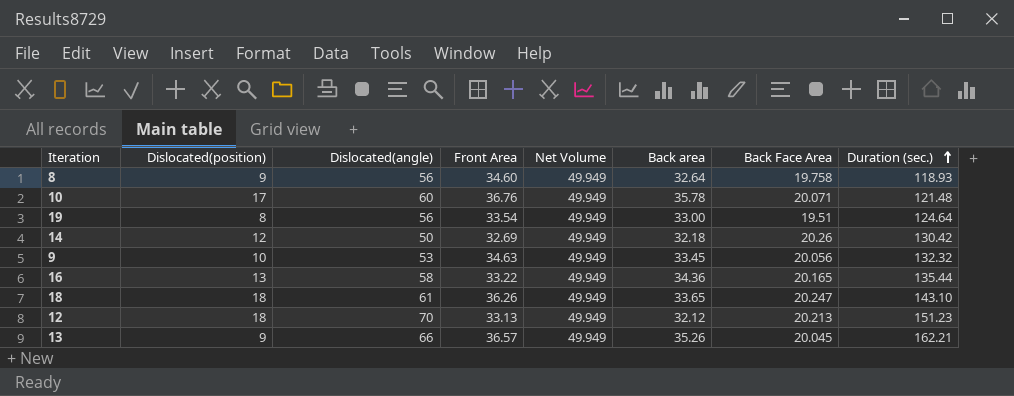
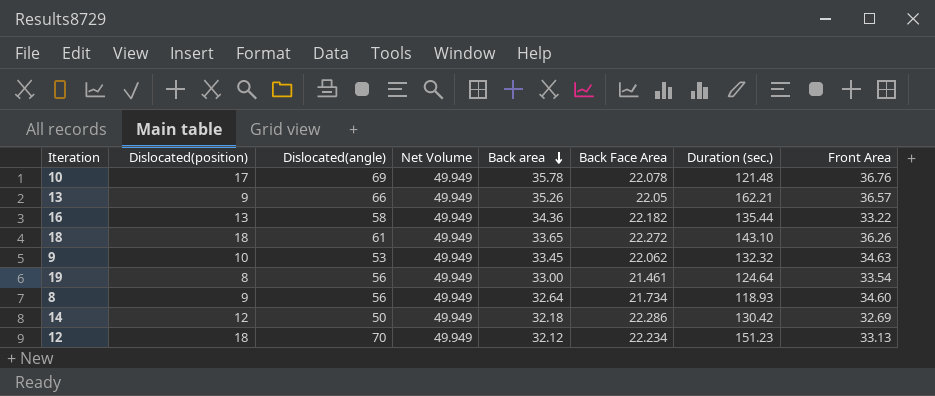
row order: Duration (sec.) ascending -> Back area descending
column Front Area | position: 4 -> 8
10 | Dislocated(angle): 60 -> 69
10 | Back Face Area: 20.071 -> 22.078
13 | Back Face Area: 20.045 -> 22.05
16 | Back Face Area: 20.165 -> 22.182
18 | Back Face Area: 20.247 -> 22.272
9 | Back Face Area: 20.056 -> 22.062
19 | Back Face Area: 19.51 -> 21.461
8 | Back Face Area: 19.758 -> 21.734
14 | Back Face Area: 20.26 -> 22.286
12 | Back Face Area: 20.213 -> 22.234

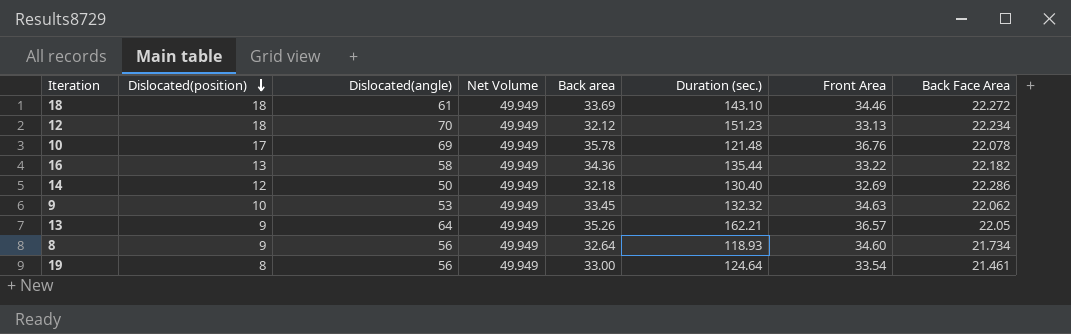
row order: Back area descending -> Dislocated(position) descending
column Back Face Area | position: 6 -> 8
18 | Back area: 33.65 -> 33.69
18 | Front Area: 36.26 -> 34.46
14 | Duration (sec.): 130.42 -> 130.40
13 | Dislocated(angle): 66 -> 64

